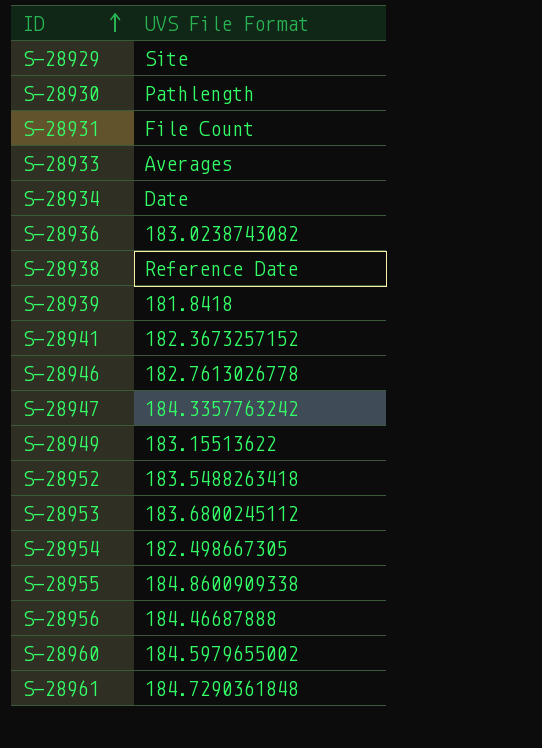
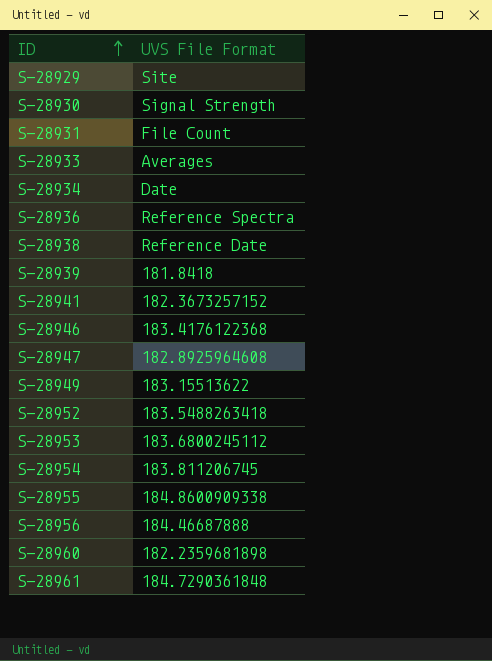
S-28930 | UVS File Format: Pathlength -> Signal Strength
S-28936 | UVS File Format: 183.0238743082 -> Reference Spectra
S-28946 | UVS File Format: 182.7613026778 -> 183.4176122368
S-28947 | UVS File Format: 184.3357763242 -> 182.8925964608
S-28954 | UVS File Format: 182.498667305 -> 183.811206745
S-28960 | UVS File Format: 184.5979655002 -> 182.2359681898

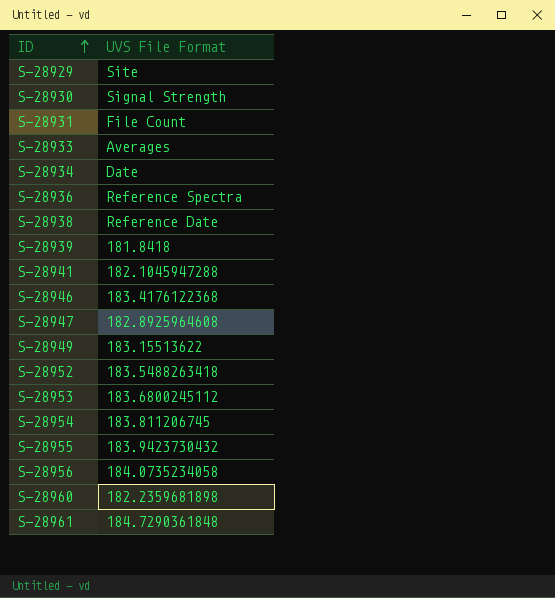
S-28941 | UVS File Format: 182.3673257152 -> 182.1045947288
S-28955 | UVS File Format: 184.8600909338 -> 183.9423730432
S-28956 | UVS File Format: 184.46687888 -> 184.0735234058

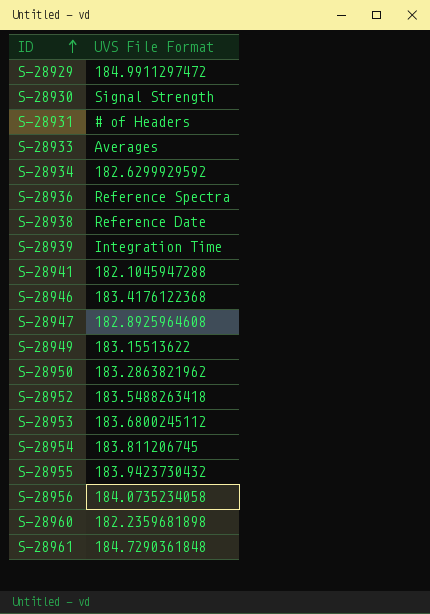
S-28929 | UVS File Format: Site -> 184.9911297472
S-28931 | UVS File Format: File Count -> # of Headers
S-28934 | UVS File Format: Date -> 182.6299929592
S-28939 | UVS File Format: 181.8418 -> Integration Time
row S-28950: none -> 183.2863821962

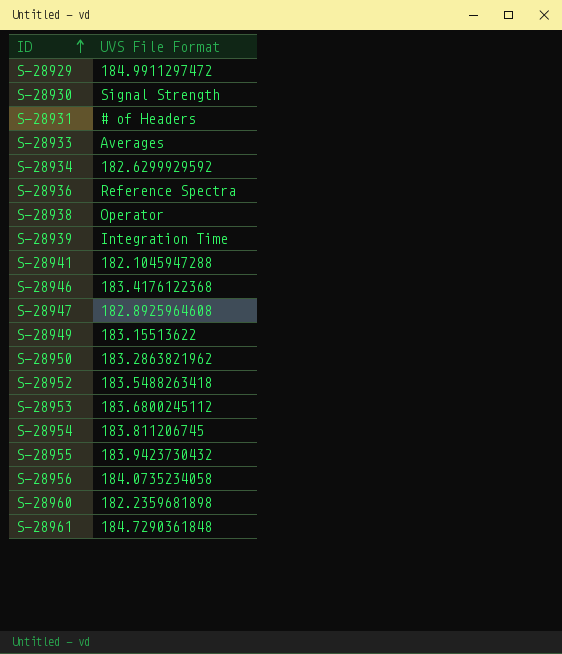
S-28938 | UVS File Format: Reference Date -> Operator

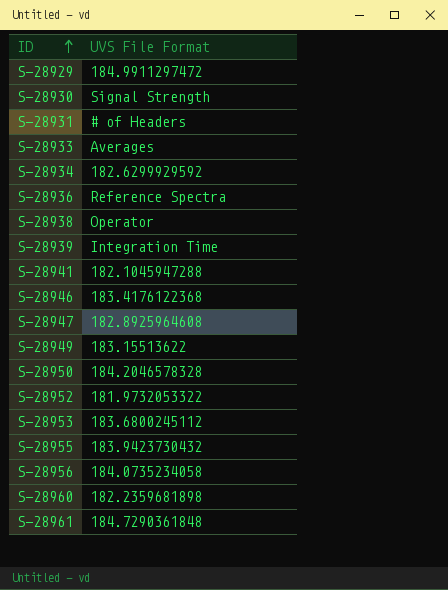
row S-28954: 183.811206745 -> none
S-28950 | UVS File Format: 183.2863821962 -> 184.2046578328
S-28952 | UVS File Format: 183.5488263418 -> 181.9732053322

